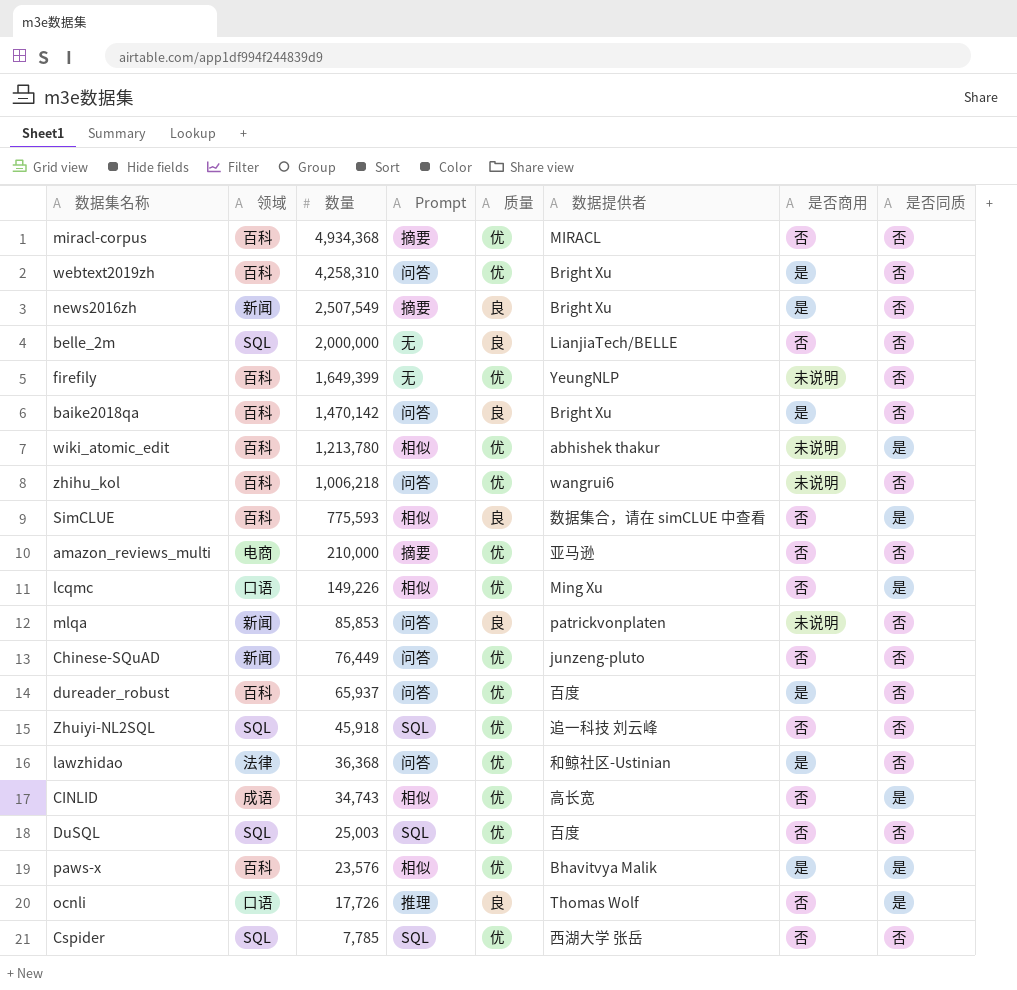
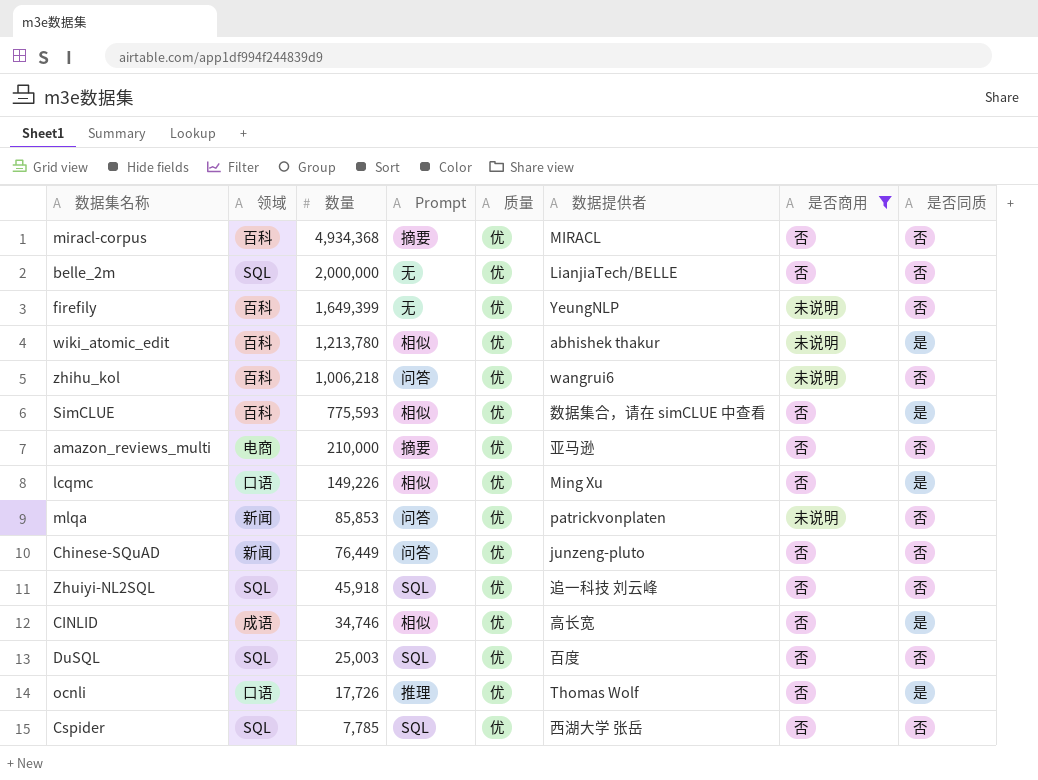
filter: none -> 是否商用 != 是
belle_2m | 质量: 良 -> 优
SimCLUE | 质量: 良 -> 优
mlqa | 质量: 良 -> 优
CINLID | 数量: 34,743 -> 34,746
ocnli | 质量: 良 -> 优

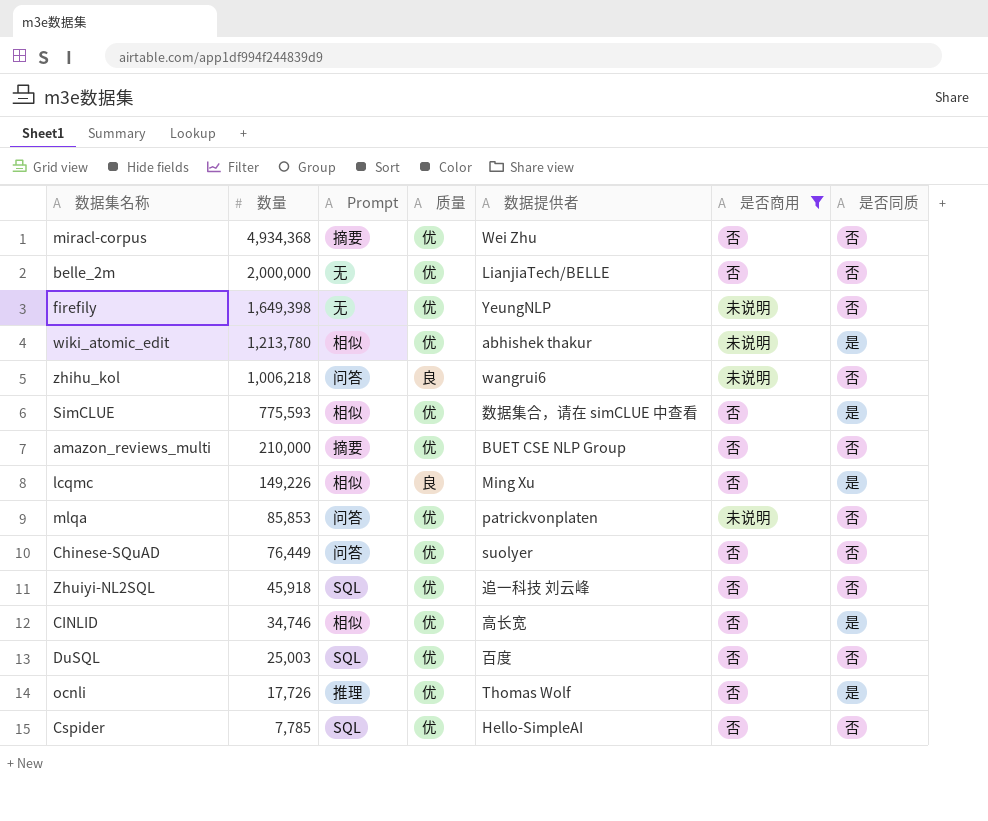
column 领域 | position: 2 -> none
miracl-corpus | 数据提供者: MIRACL -> Wei Zhu
firefily | 数量: 1,649,399 -> 1,649,398
zhihu_kol | 质量: 优 -> 良
amazon_reviews_multi | 数据提供者: 亚马逊 -> BUET CSE NLP Group
lcqmc | 质量: 优 -> 良
Chinese-SQuAD | 数据提供者: junzeng-pluto -> suolyer
Cspider | 数据提供者: 西湖大学 张岳 -> Hello-SimpleAI

